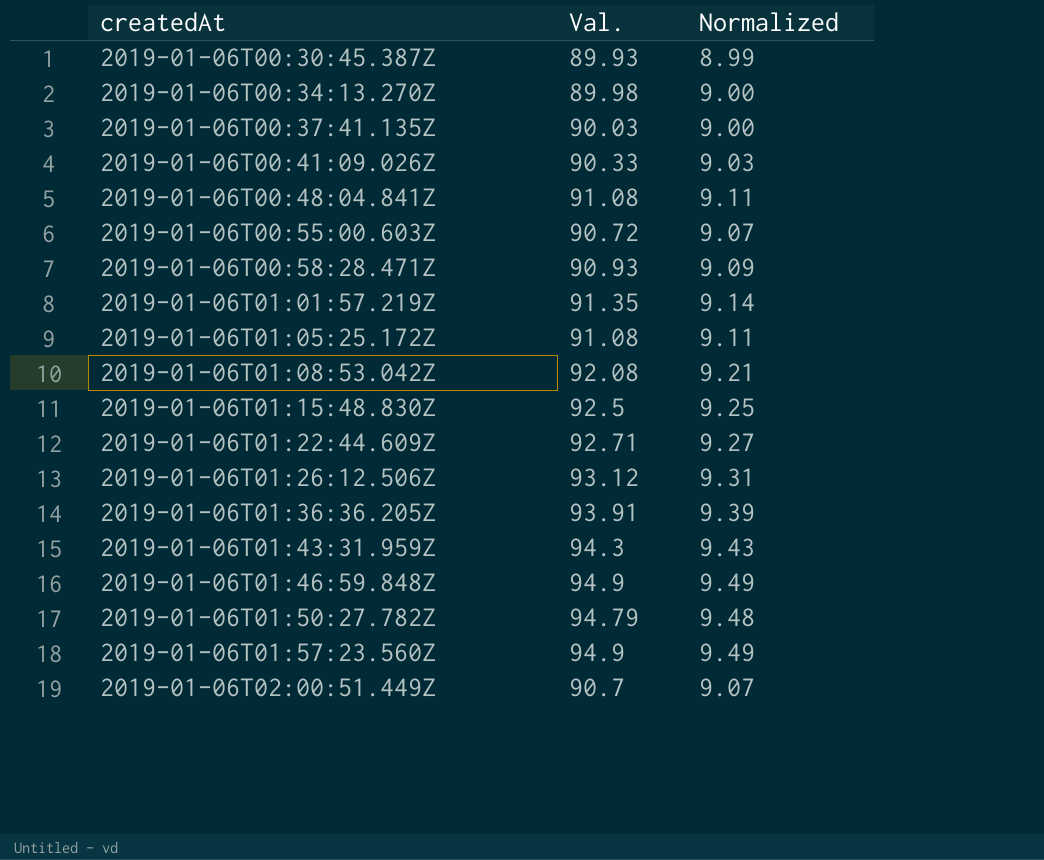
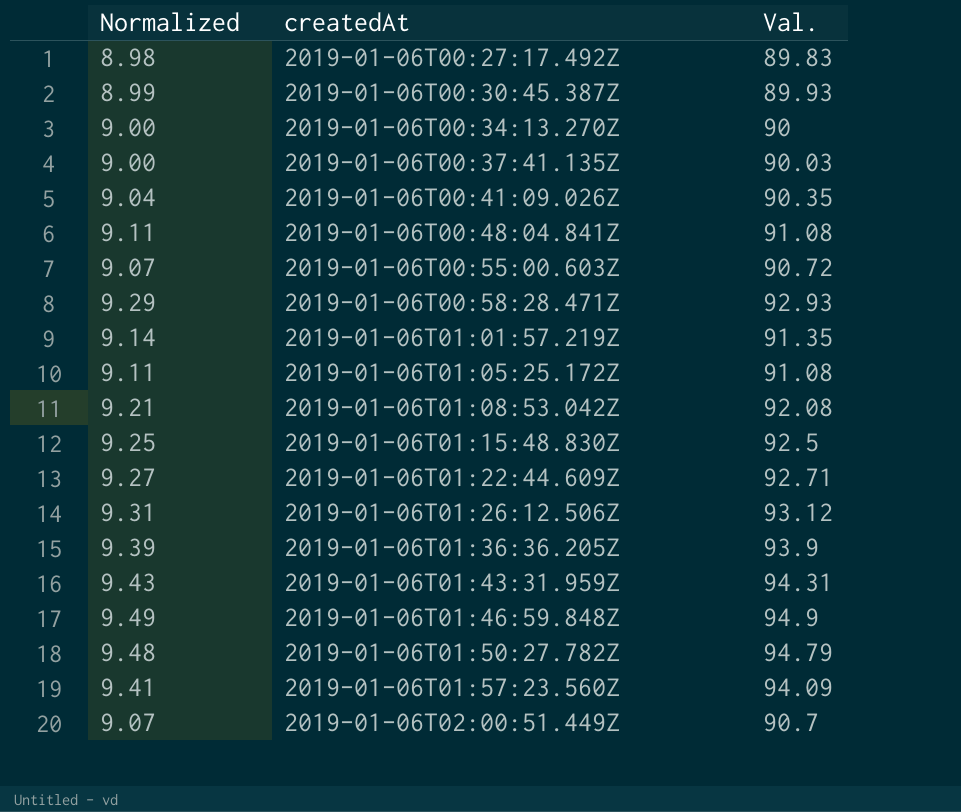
column Normalized | position: 3 -> 1
row 2019-01-06T00:27:17.492Z: none -> 8.98 | 89.83
2019-01-06T00:34:13.270Z | Val.: 89.98 -> 90
2019-01-06T00:41:09.026Z | Normalized: 9.03 -> 9.04
2019-01-06T00:41:09.026Z | Val.: 90.33 -> 90.35
2019-01-06T00:58:28.471Z | Normalized: 9.09 -> 9.29
2019-01-06T00:58:28.471Z | Val.: 90.93 -> 92.93
2019-01-06T01:36:36.205Z | Val.: 93.91 -> 93.9
2019-01-06T01:43:31.959Z | Val.: 94.3 -> 94.31
2019-01-06T01:57:23.560Z | Normalized: 9.49 -> 9.41
2019-01-06T01:57:23.560Z | Val.: 94.9 -> 94.09

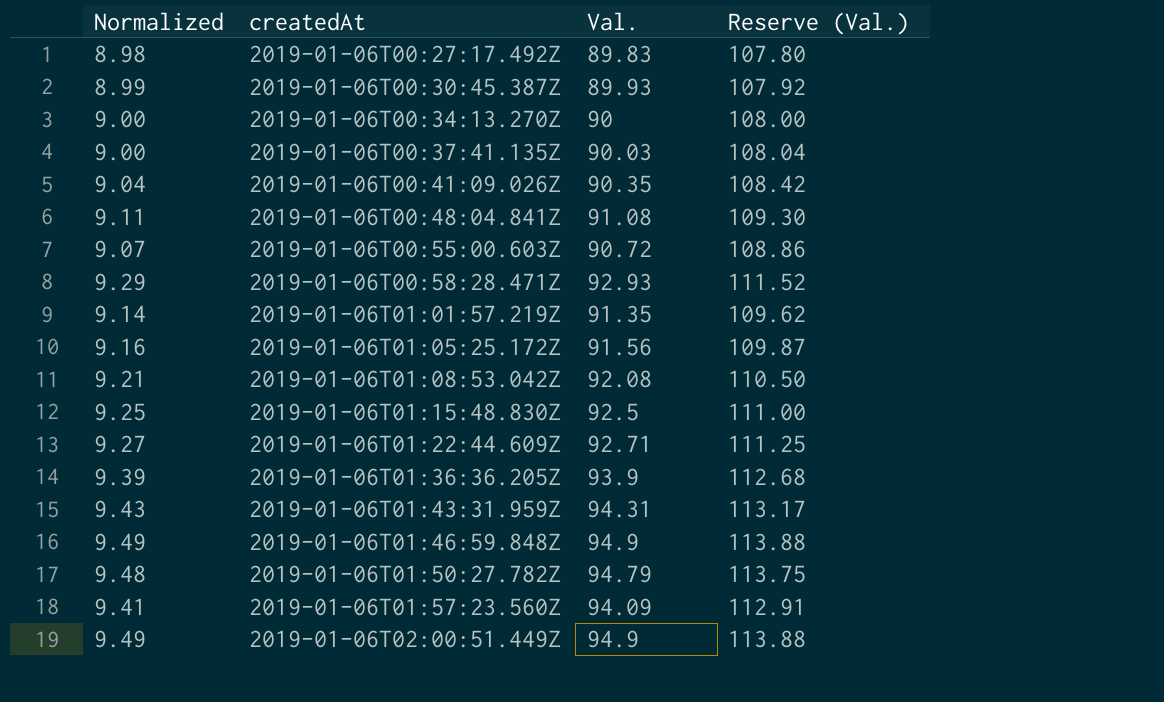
column Reserve (Val.) | formula: none -> [Val.] * 1.2
row 2019-01-06T01:26:12.506Z: 9.31 | 93.12 -> none
2019-01-06T01:05:25.172Z | Normalized: 9.11 -> 9.16
2019-01-06T01:05:25.172Z | Val.: 91.08 -> 91.56
2019-01-06T02:00:51.449Z | Normalized: 9.07 -> 9.49
2019-01-06T02:00:51.449Z | Val.: 90.7 -> 94.9

